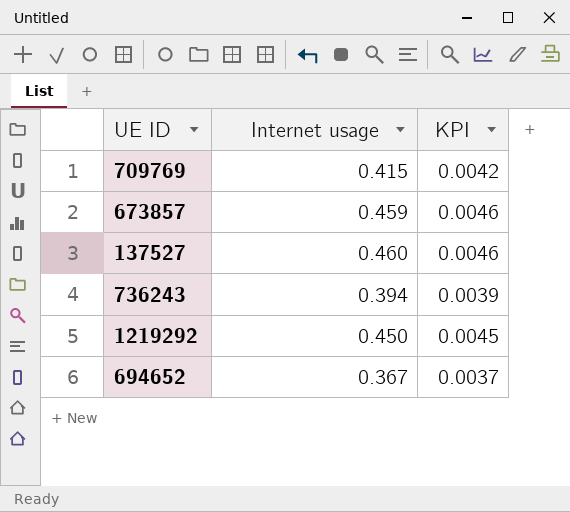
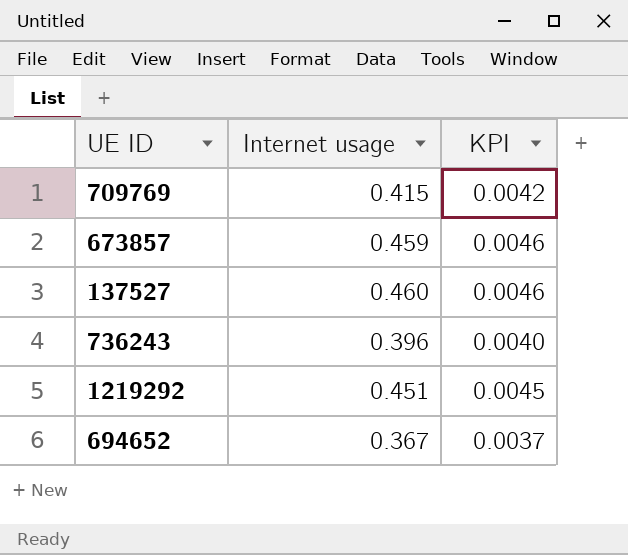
736243 | Internet usage: 0.394 -> 0.396
736243 | KPI: 0.0039 -> 0.0040
1219292 | Internet usage: 0.450 -> 0.451

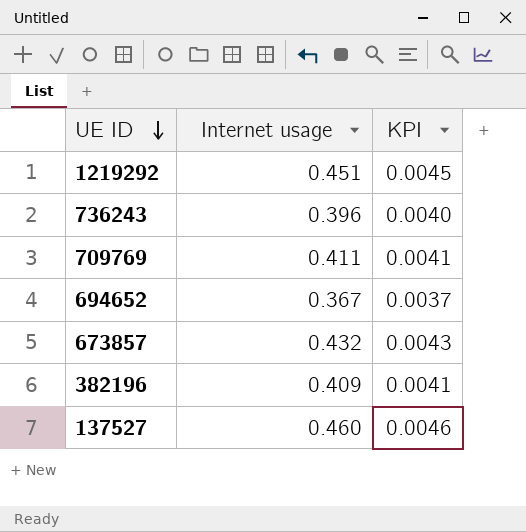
row order: none -> UE ID descending
709769 | Internet usage: 0.415 -> 0.411
709769 | KPI: 0.0042 -> 0.0041
673857 | Internet usage: 0.459 -> 0.432
673857 | KPI: 0.0046 -> 0.0043
row 382196: none -> 0.409 | 0.0041

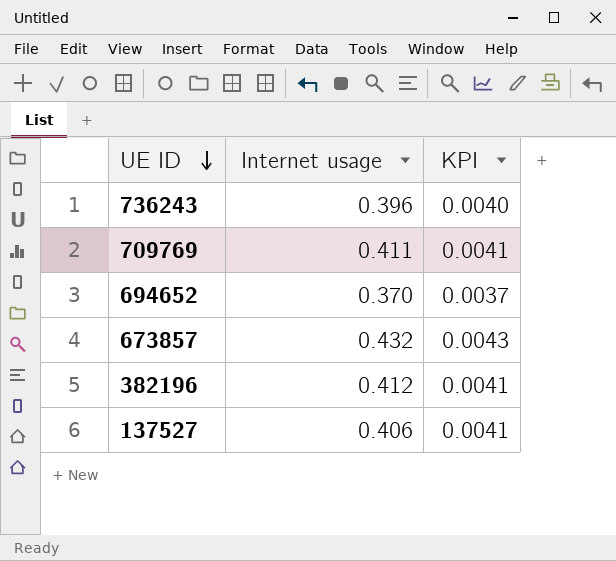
row 1219292: 0.451 | 0.0045 -> none
694652 | Internet usage: 0.367 -> 0.370
382196 | Internet usage: 0.409 -> 0.412
137527 | Internet usage: 0.460 -> 0.406
137527 | KPI: 0.0046 -> 0.0041

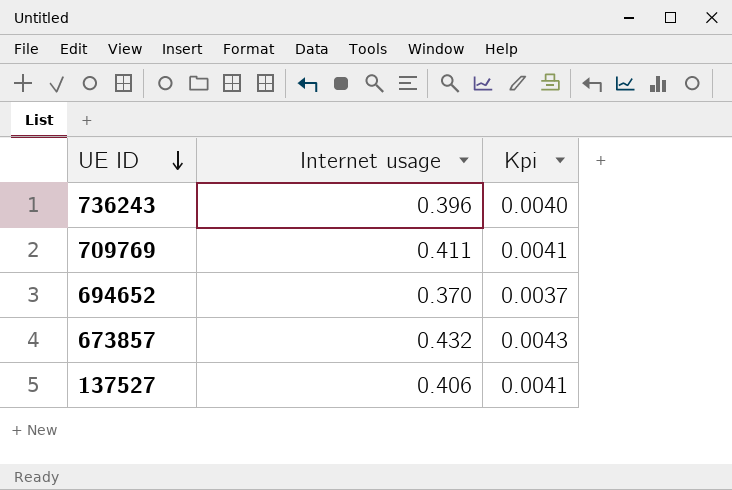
column name: KPI -> Kpi
row 382196: 0.412 | 0.0041 -> none

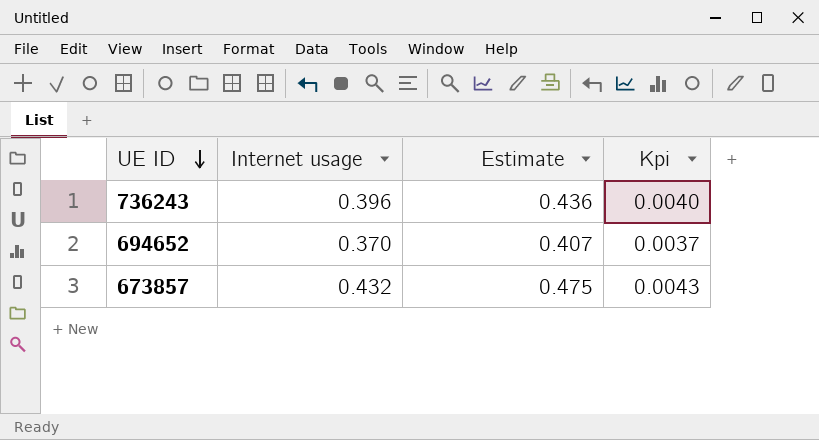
column Estimate | formula: none -> [Internet usage] * 1.1
row 709769: 0.411 | 0.0041 -> none
row 137527: 0.406 | 0.0041 -> none

